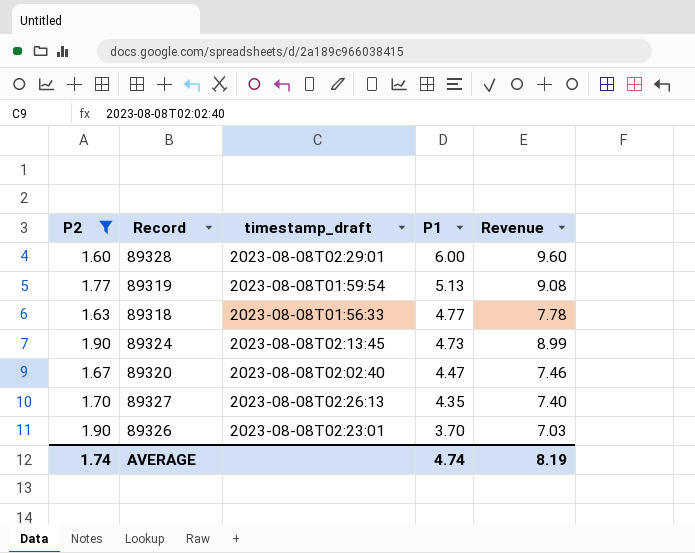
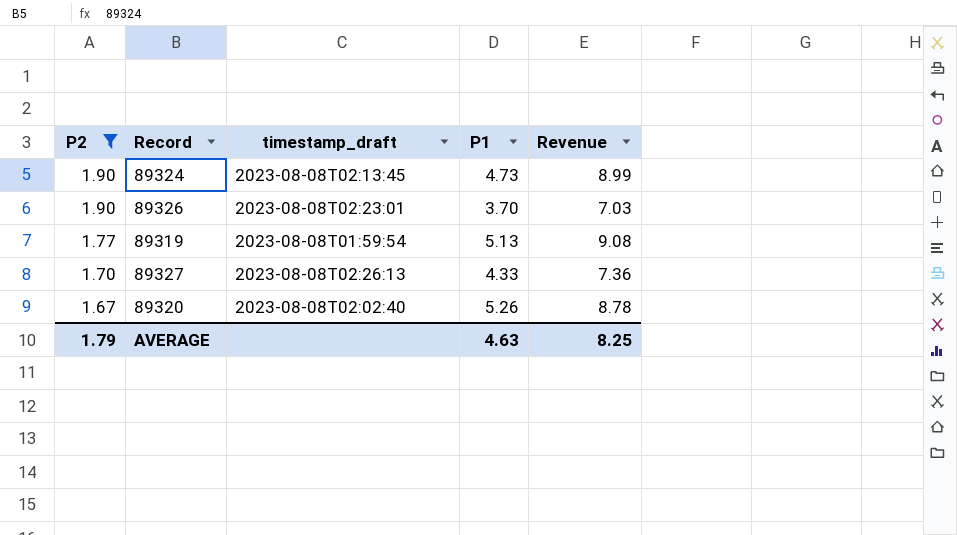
row order: P1 descending -> P2 descending
row 89328: 1.60 | 2023-08-08T02:29:01 | 6.00 | 9.60 -> none
row 89318: 1.63 | 2023-08-08T01:56:33 | 4.77 | 7.78 -> none
89327 | P1: 4.35 -> 4.33
89327 | Revenue: 7.40 -> 7.36
89320 | P1: 4.47 -> 5.26
89320 | Revenue: 7.46 -> 8.78
AVERAGE | P2: 1.74 -> 1.79
AVERAGE | P1: 4.74 -> 4.63
AVERAGE | Revenue: 8.19 -> 8.25

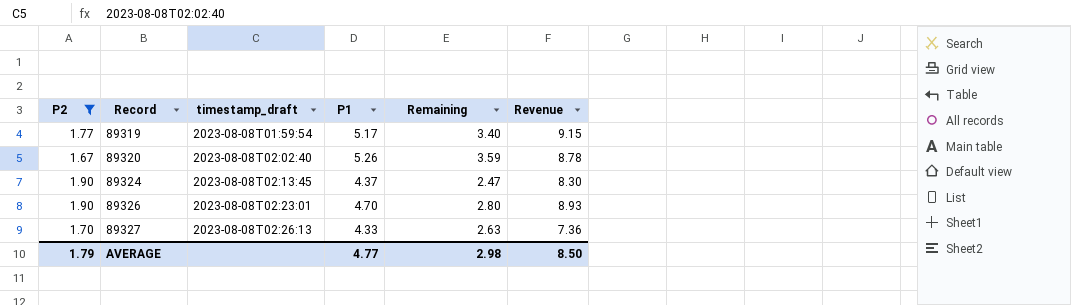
row order: P2 descending -> Record ascending
column Remaining | formula: none -> [P1] - [P2]
89319 | P1: 5.13 -> 5.17
89319 | Revenue: 9.08 -> 9.15
89324 | P1: 4.73 -> 4.37
89324 | Revenue: 8.99 -> 8.30
89326 | P1: 3.70 -> 4.70
89326 | Revenue: 7.03 -> 8.93
AVERAGE | P1: 4.63 -> 4.77
AVERAGE | Revenue: 8.25 -> 8.50

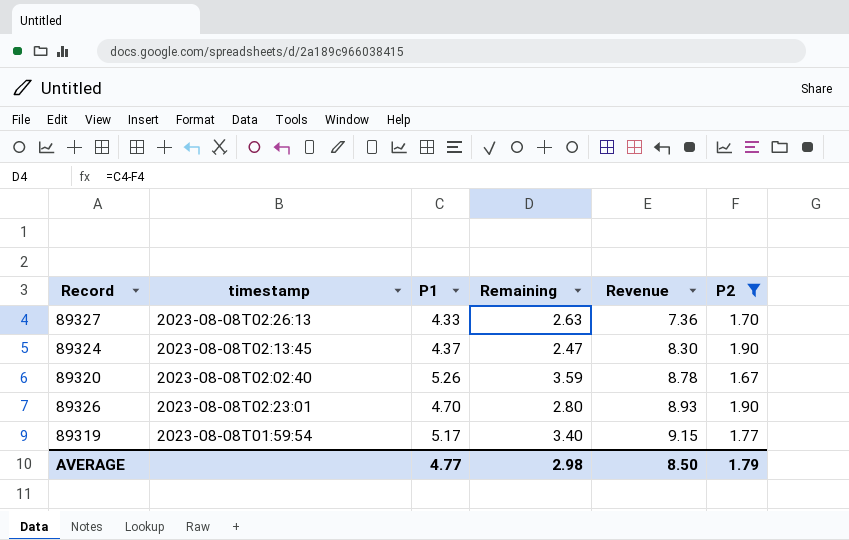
row order: Record ascending -> Revenue ascending
column name: timestamp_draft -> timestamp
column P2 | position: 1 -> 6

